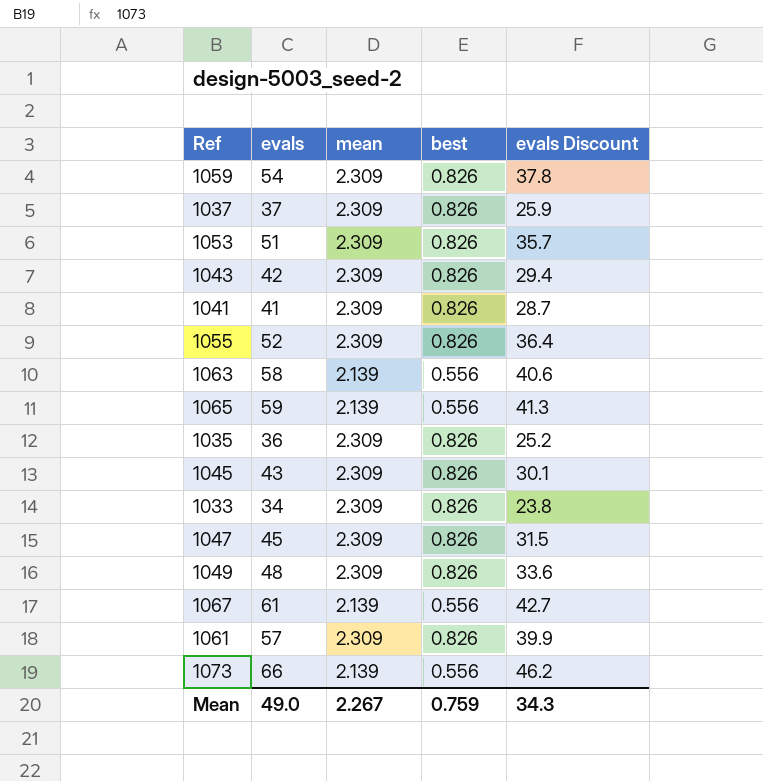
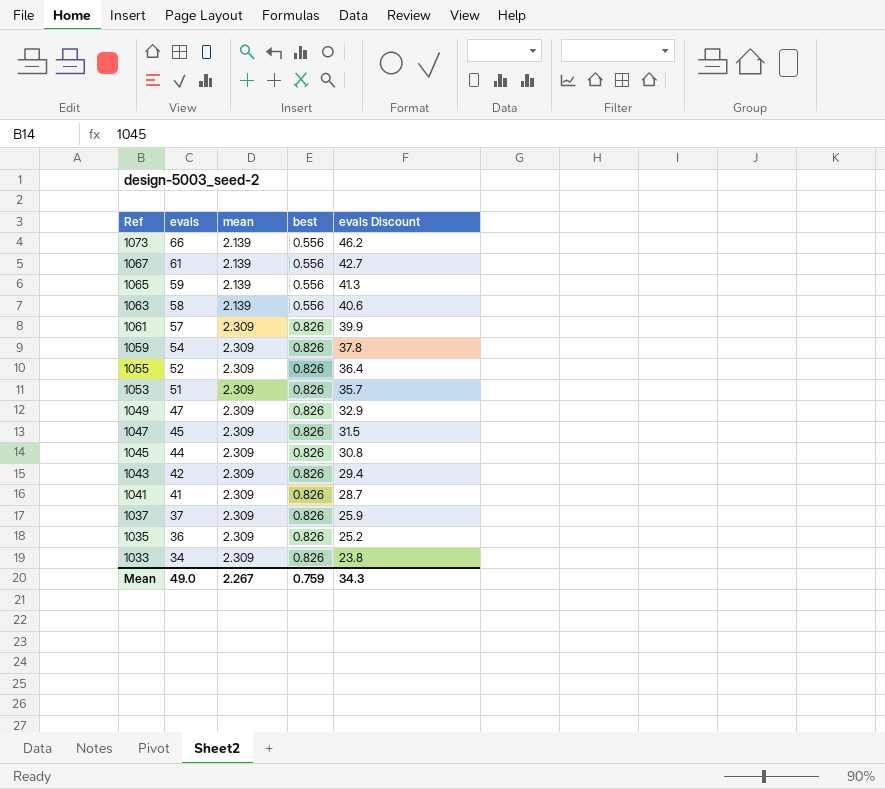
row order: none -> Ref descending
1049 | evals: 48 -> 47
1049 | evals Discount: 33.6 -> 32.9
1045 | evals: 43 -> 44
1045 | evals Discount: 30.1 -> 30.8

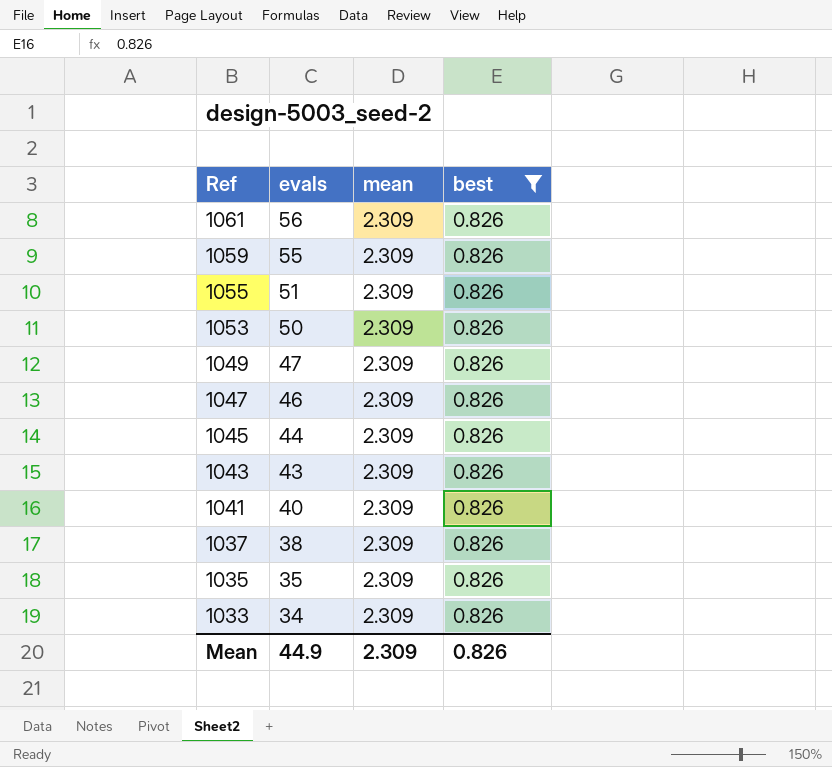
filter: none -> best = 0.826
column evals Discount | formula: [evals] * 0.7 -> none
1061 | evals: 57 -> 56
1059 | evals: 54 -> 55
1055 | evals: 52 -> 51
1053 | evals: 51 -> 50
1047 | evals: 45 -> 46
1043 | evals: 42 -> 43
1041 | evals: 41 -> 40
1037 | evals: 37 -> 38
1035 | evals: 36 -> 35
Mean | evals: 49.0 -> 44.9
Mean | mean: 2.267 -> 2.309
Mean | best: 0.759 -> 0.826

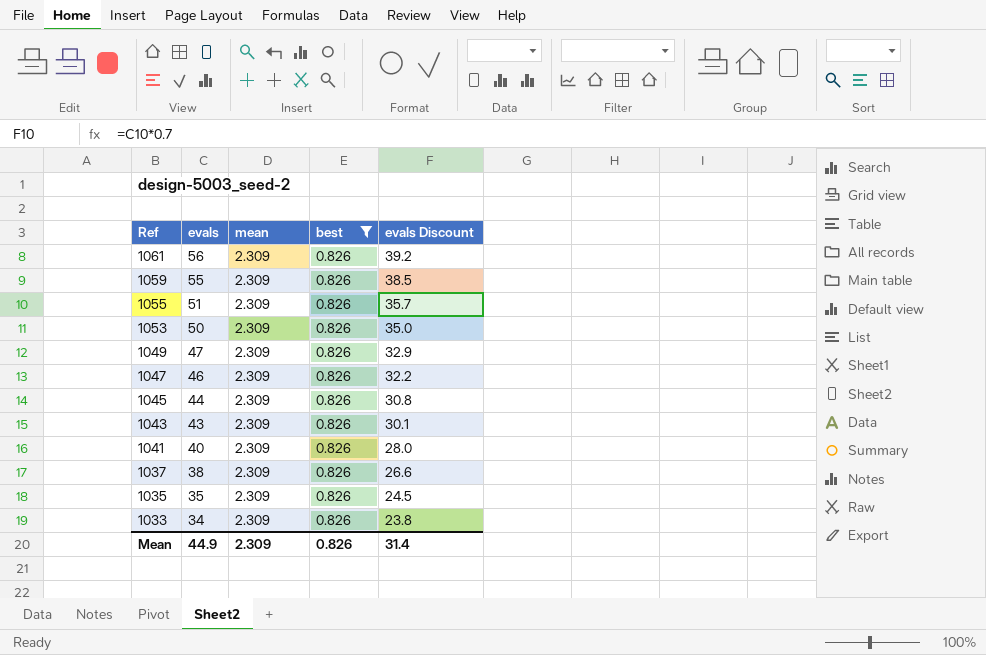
column evals Discount | formula: none -> [evals] * 0.7

